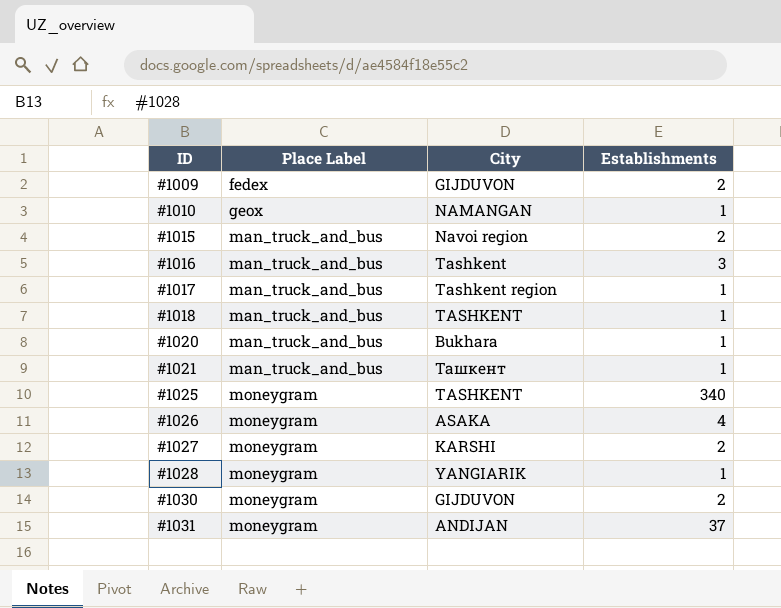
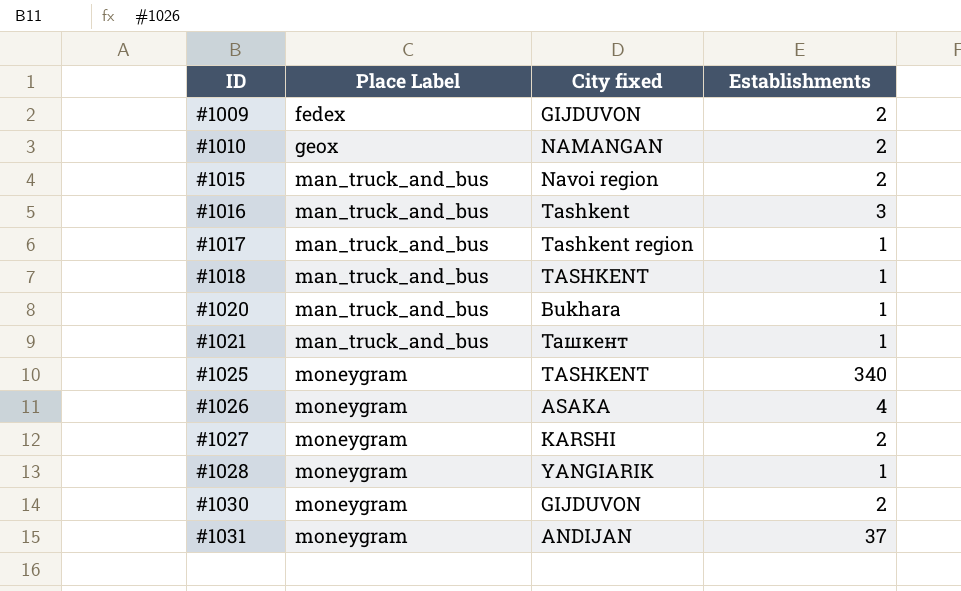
column name: City -> City fixed
#1010 | Establishments: 1 -> 2

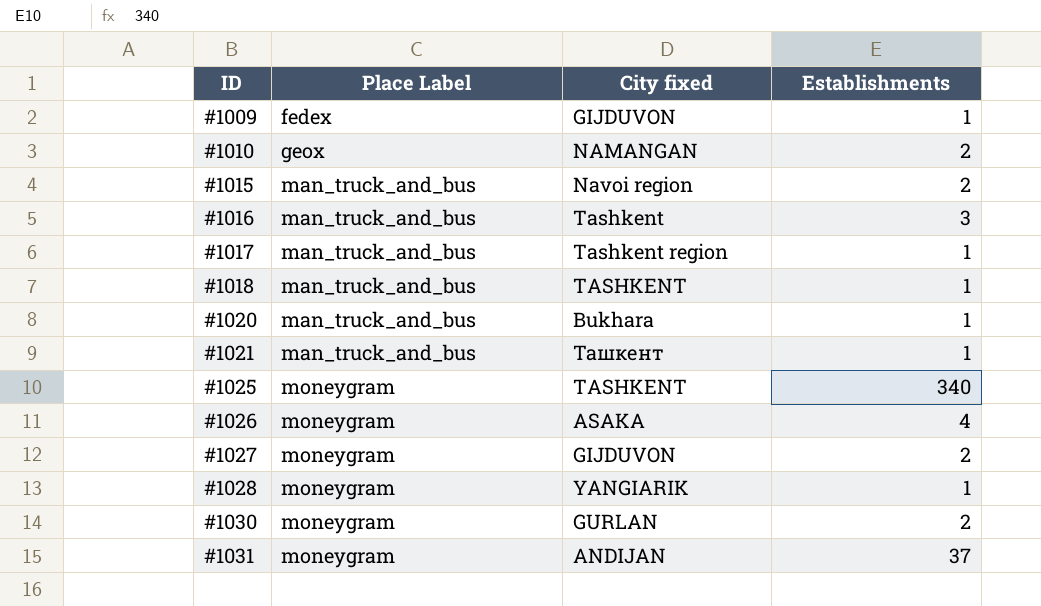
#1009 | Establishments: 2 -> 1
#1027 | City fixed: KARSHI -> GIJDUVON
#1030 | City fixed: GIJDUVON -> GURLAN

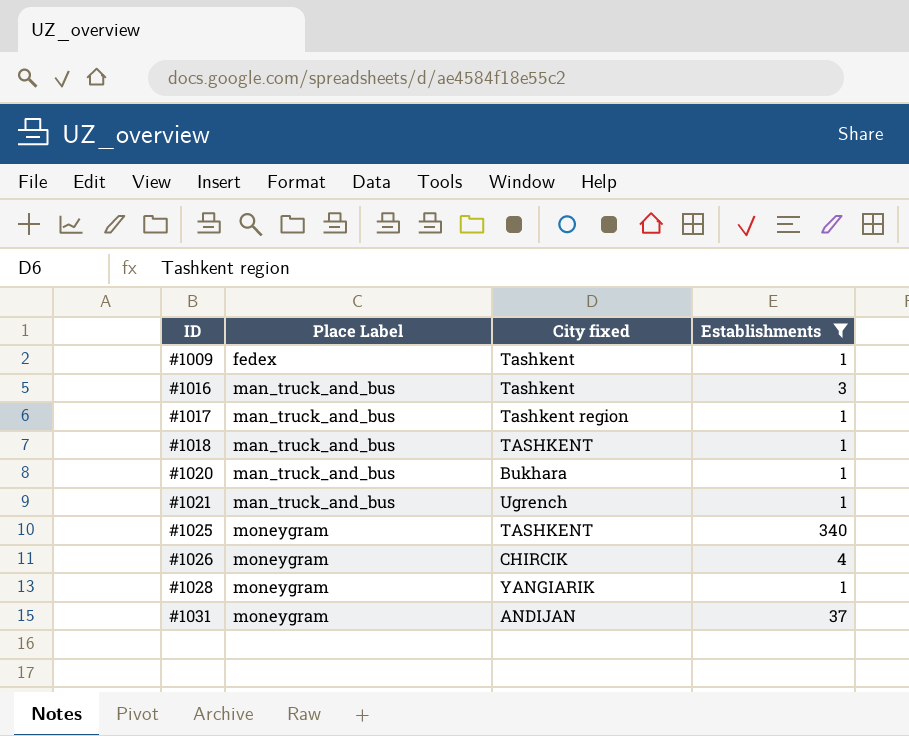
filter: none -> Establishments != 2
#1009 | City fixed: GIJDUVON -> Tashkent
#1021 | City fixed: Ташкент -> Ugrench
#1026 | City fixed: ASAKA -> CHIRCIK

